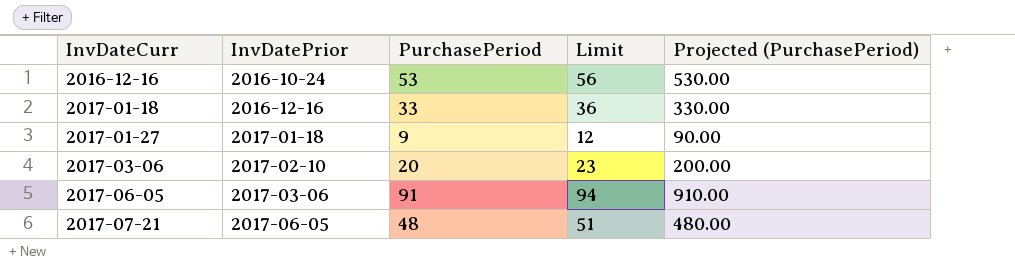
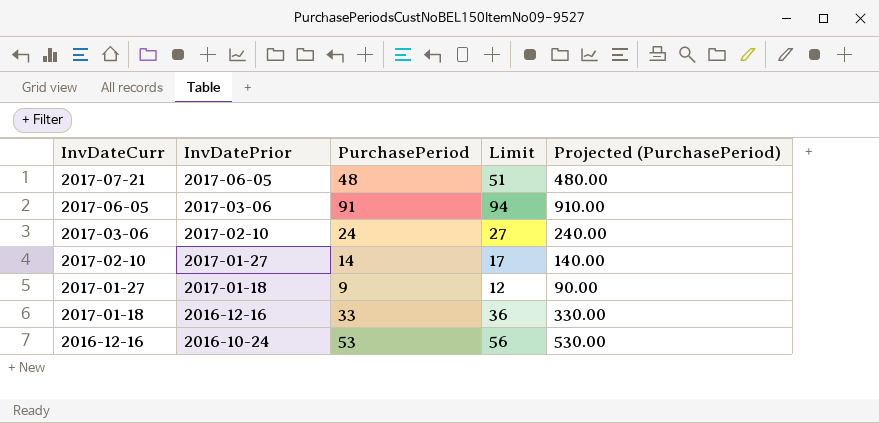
row order: InvDateCurr ascending -> InvDateCurr descending
2017-03-06 | PurchasePeriod: 20 -> 24
2017-03-06 | Limit: 23 -> 27
2017-03-06 | Projected (PurchasePeriod): 200.00 -> 240.00
row 2017-02-10: none -> 2017-01-27 | 14 | 17 | 140.00

